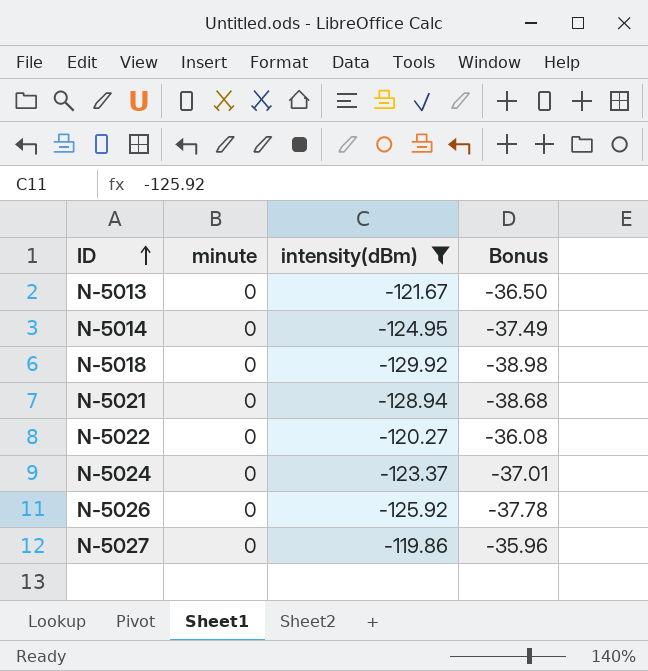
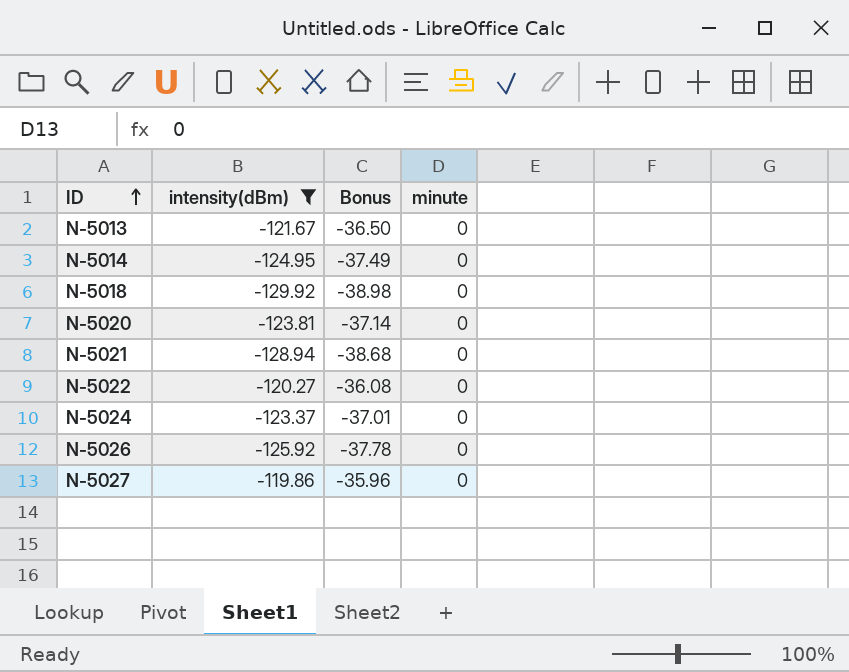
column minute | position: 2 -> 4
row N-5020: none -> -123.81 | -37.14 | 0

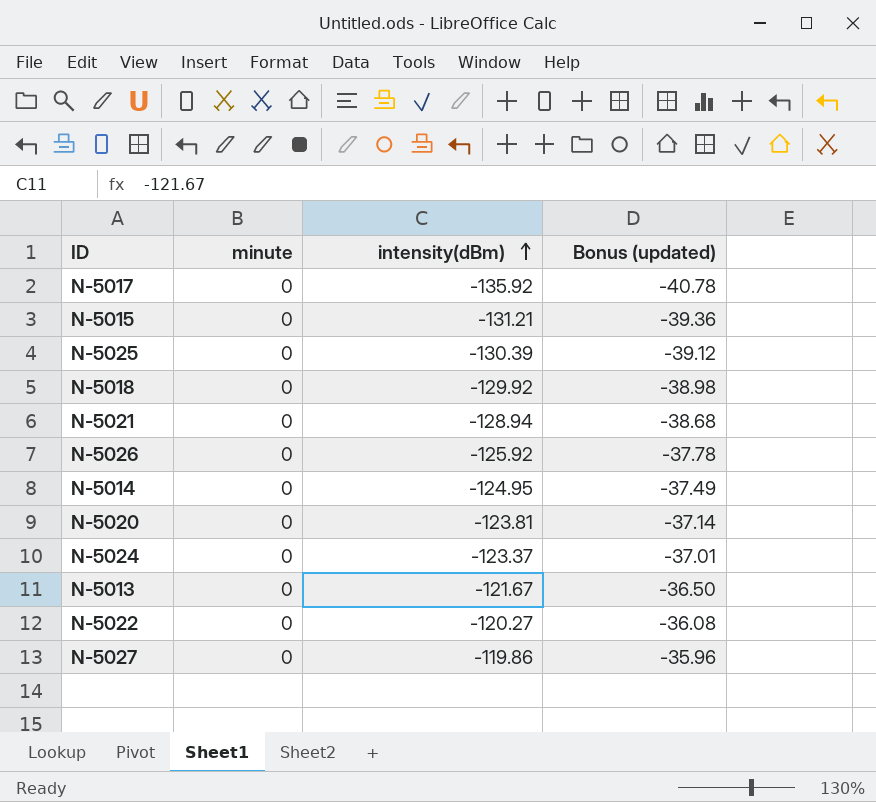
filter: intensity(dBm) >= -129.92 -> none
row order: ID ascending -> intensity(dBm) ascending
column minute | position: 4 -> 2
column name: Bonus -> Bonus (updated)

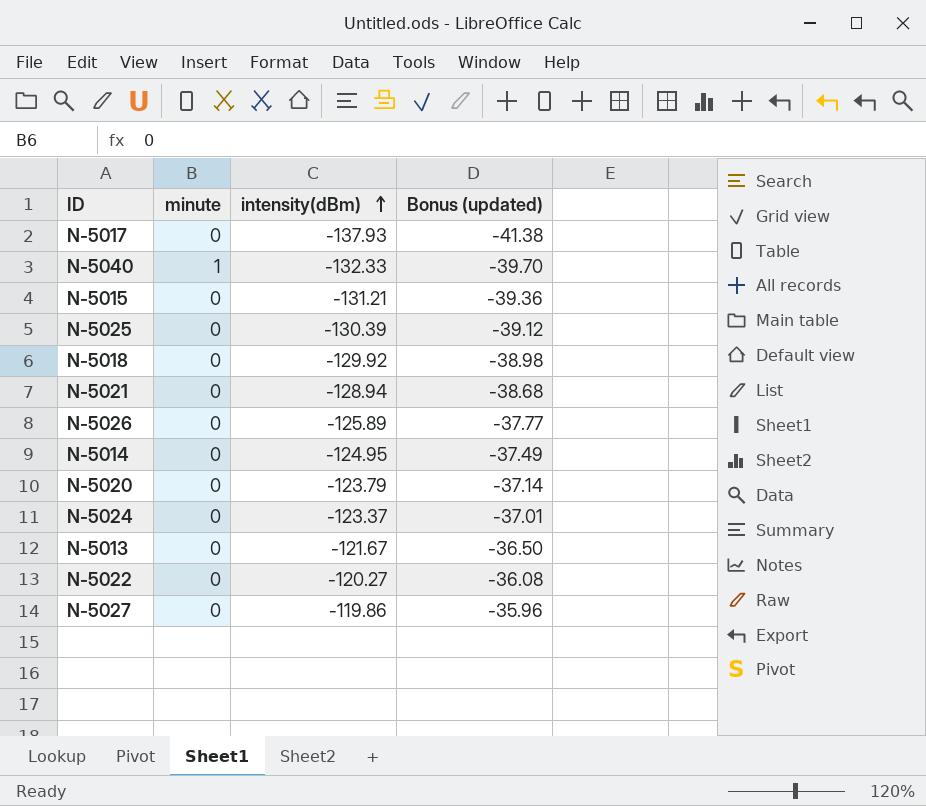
N-5017 | intensity(dBm): -135.92 -> -137.93
N-5017 | Bonus (updated): -40.78 -> -41.38
row N-5040: none -> 1 | -132.33 | -39.70
N-5026 | intensity(dBm): -125.92 -> -125.89
N-5026 | Bonus (updated): -37.78 -> -37.77
N-5020 | intensity(dBm): -123.81 -> -123.79

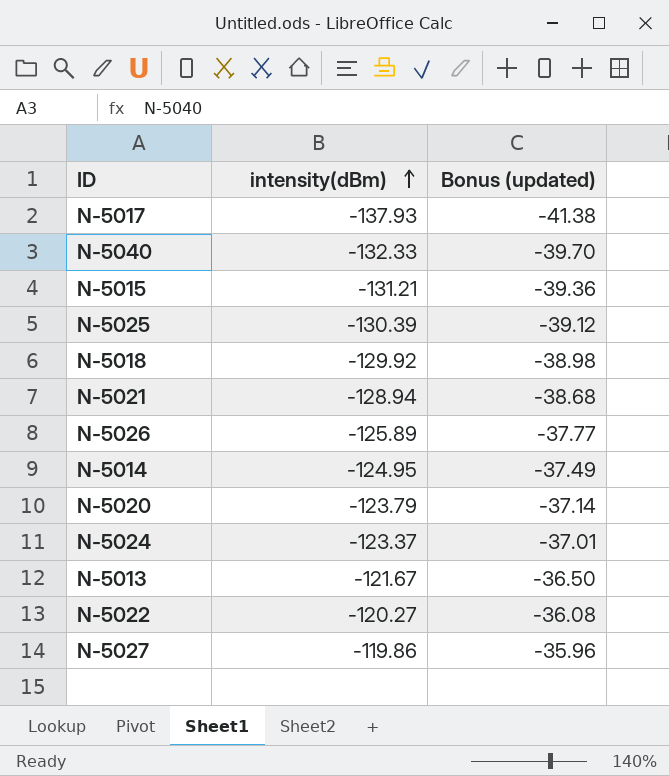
column minute | position: 2 -> none

